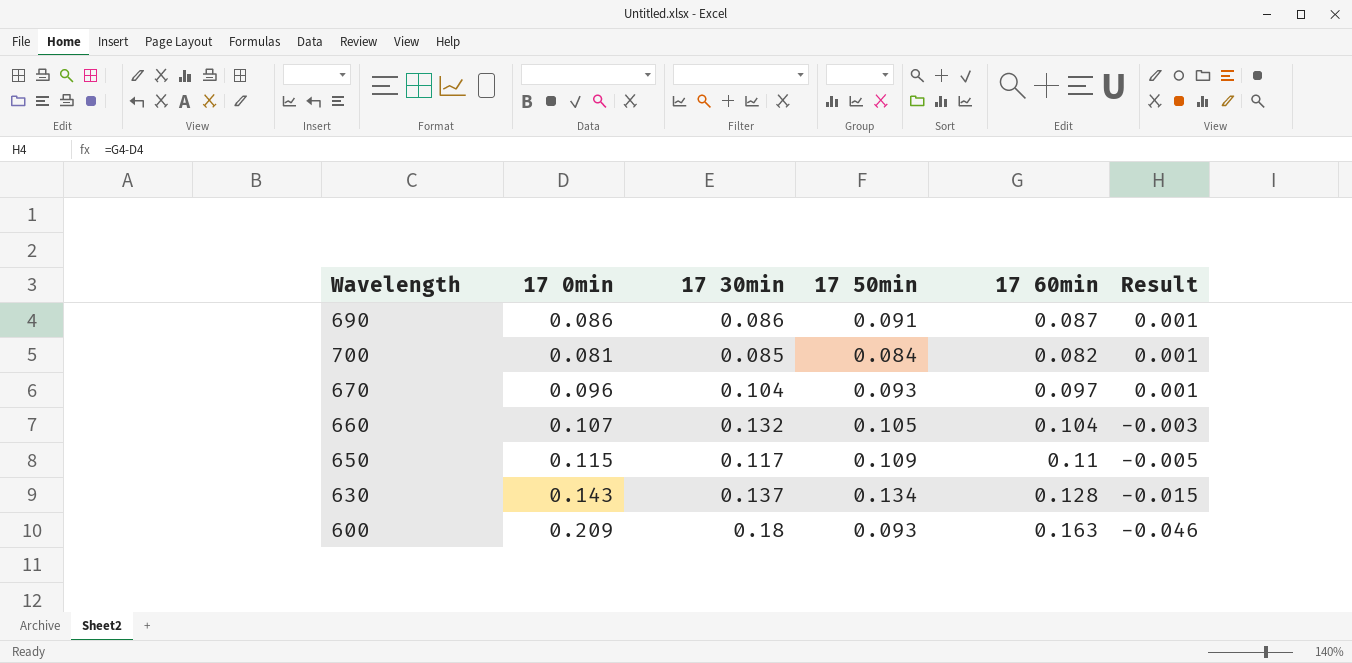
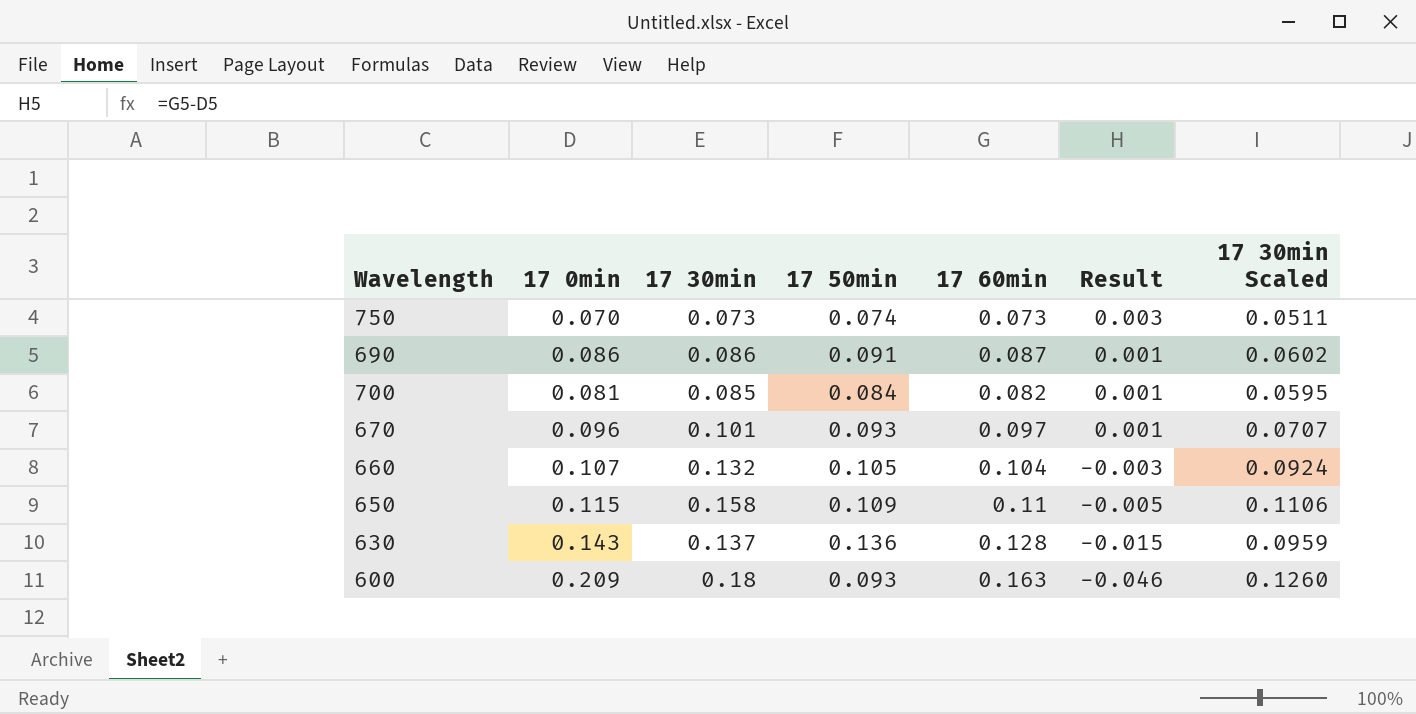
column 17 30min Scaled | formula: none -> [17 30min] * 0.7
row 750: none -> 0.070 | 0.073 | 0.074 | 0.073 | 0.003 | 0.0511
670 | 17 30min: 0.104 -> 0.101
650 | 17 30min: 0.117 -> 0.158
630 | 17 50min: 0.134 -> 0.136

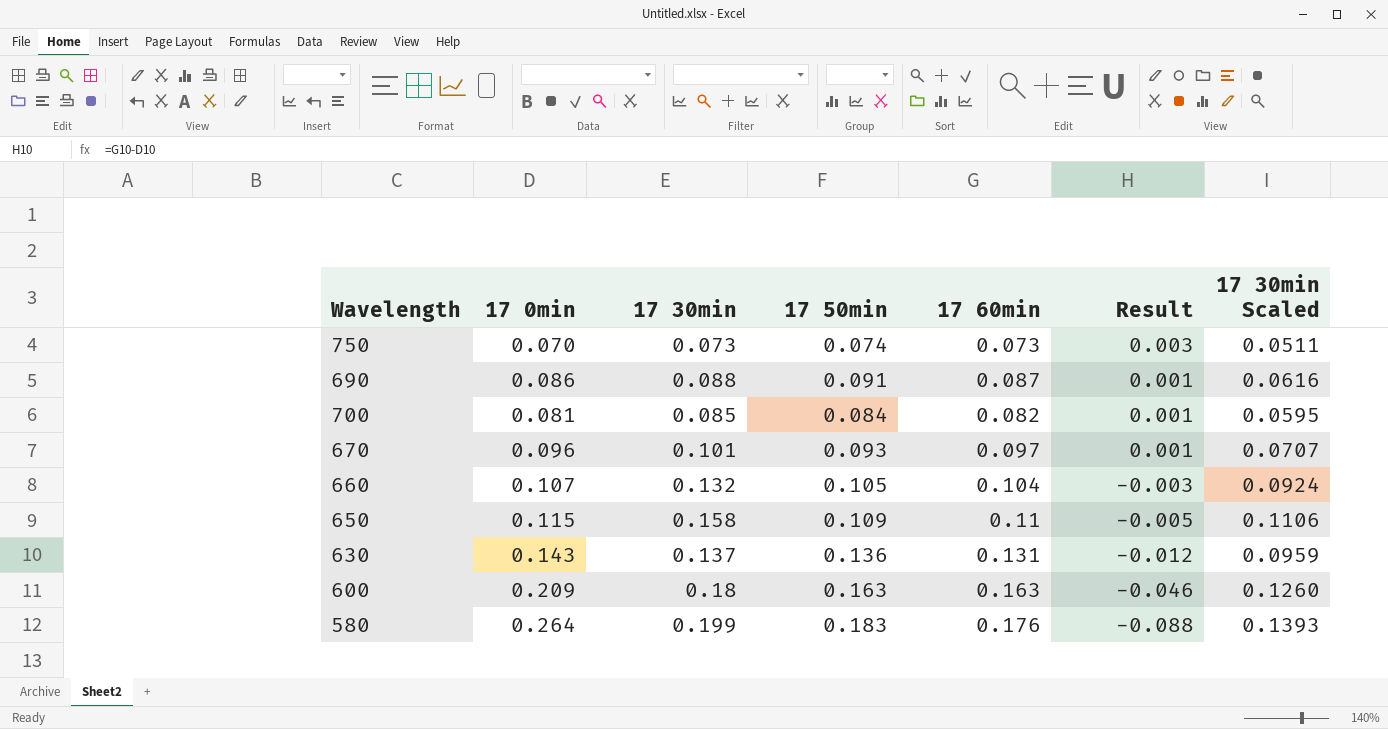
690 | 17 30min: 0.086 -> 0.088
690 | 17 30min Scaled: 0.0602 -> 0.0616
630 | 17 60min: 0.128 -> 0.131
630 | Result: -0.015 -> -0.012
600 | 17 50min: 0.093 -> 0.163
row 580: none -> 0.264 | 0.199 | 0.183 | 0.176 | -0.088 | 0.1393

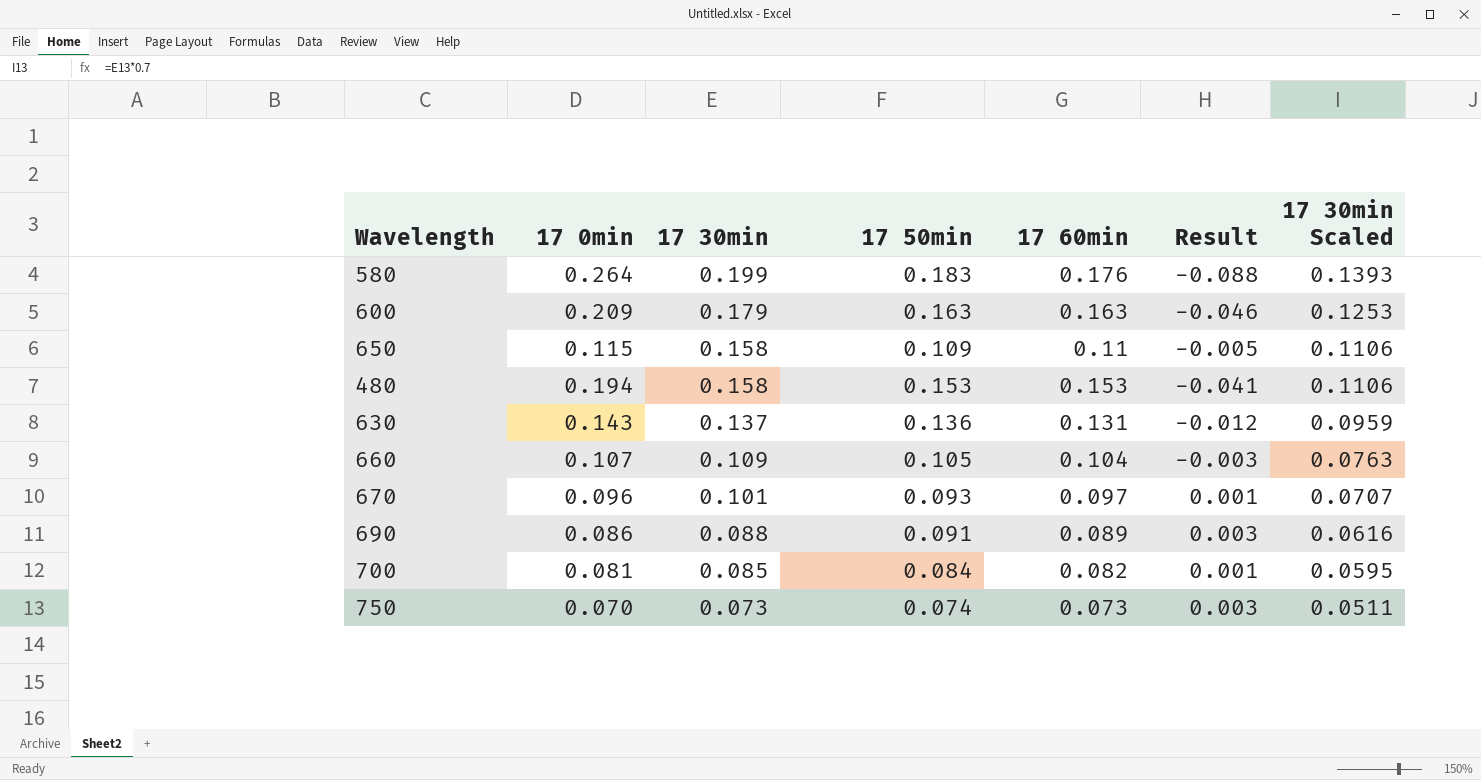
row order: Result descending -> 17 30min descending
600 | 17 30min: 0.18 -> 0.179
600 | 17 30min Scaled: 0.1260 -> 0.1253
row 480: none -> 0.194 | 0.158 | 0.153 | 0.153 | -0.041 | 0.1106
660 | 17 30min: 0.132 -> 0.109
660 | 17 30min Scaled: 0.0924 -> 0.0763
690 | 17 60min: 0.087 -> 0.089
690 | Result: 0.001 -> 0.003

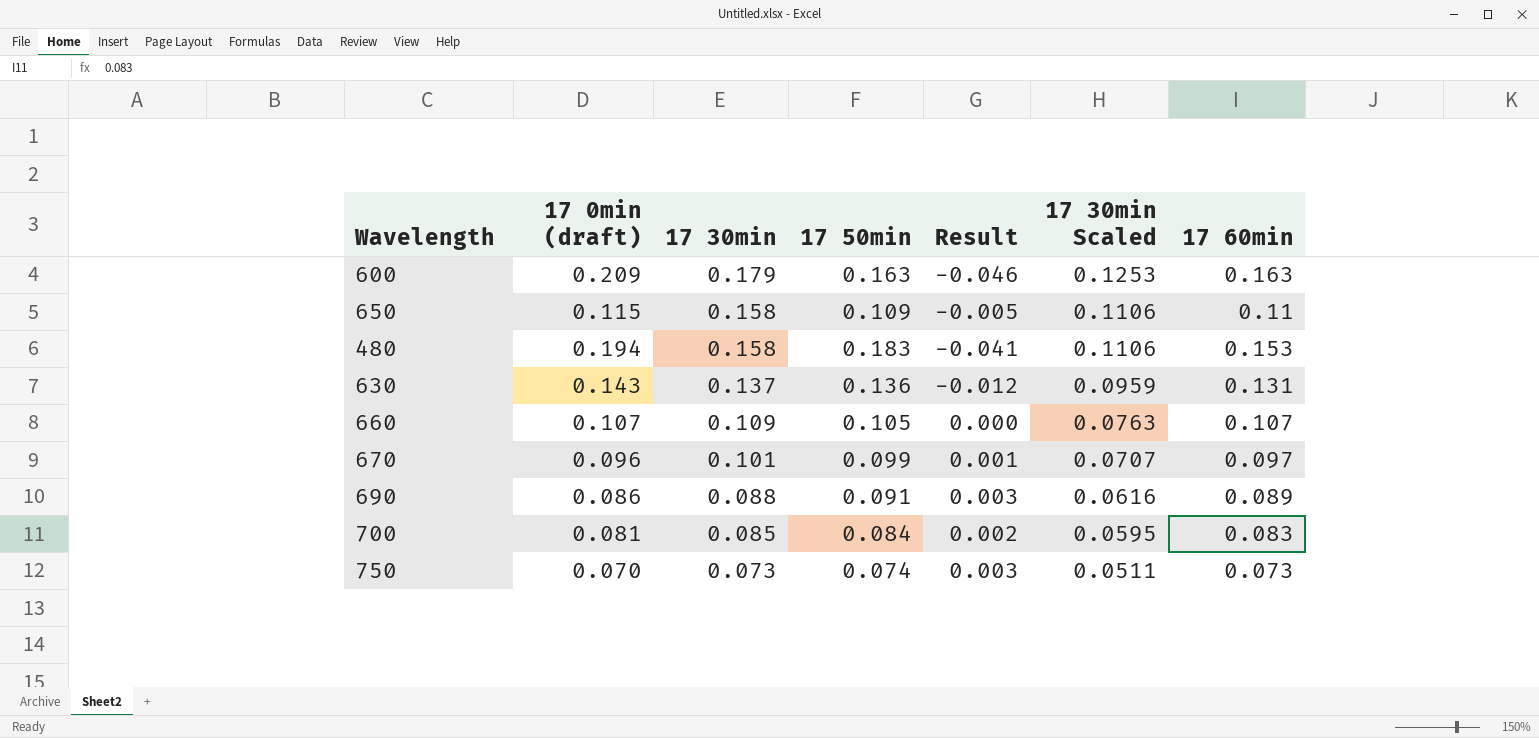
column name: 17 0min -> 17 0min (draft)
column 17 60min | position: 5 -> 7
row 580: 0.264 | 0.199 | 0.183 | 0.176 | -0.088 | 0.1393 -> none
480 | 17 50min: 0.153 -> 0.183
660 | Result: -0.003 -> 0.000
660 | 17 60min: 0.104 -> 0.107
670 | 17 50min: 0.093 -> 0.099
700 | Result: 0.001 -> 0.002
700 | 17 60min: 0.082 -> 0.083

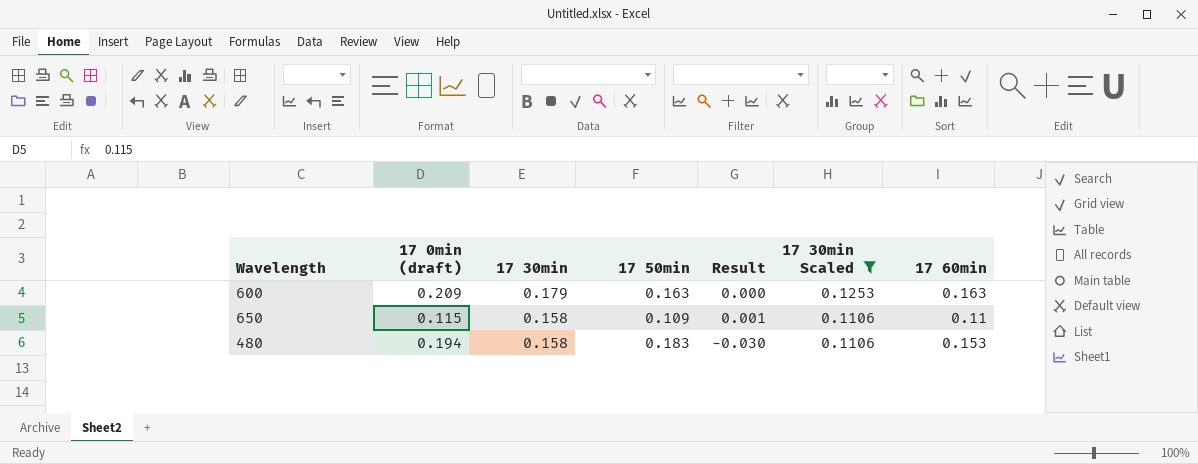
filter: none -> 17 30min Scaled >= 0.1106
column Result | formula: [17 60min] - [17 0min (draft)] -> [17 60min] - [17 50min]

